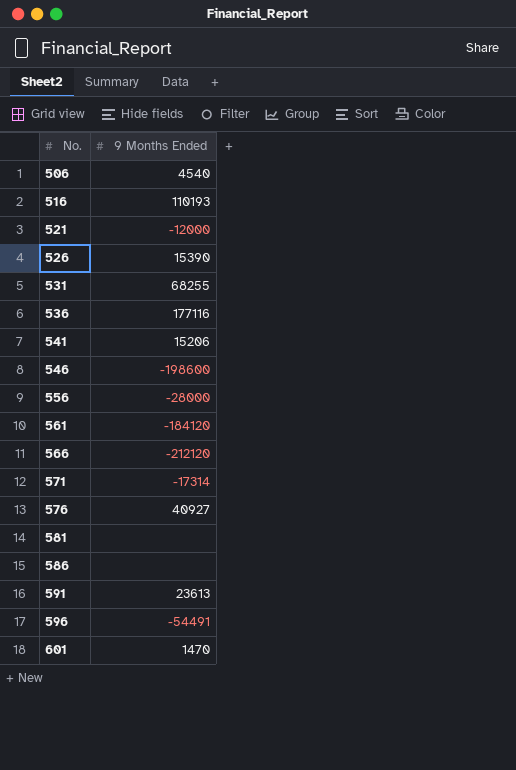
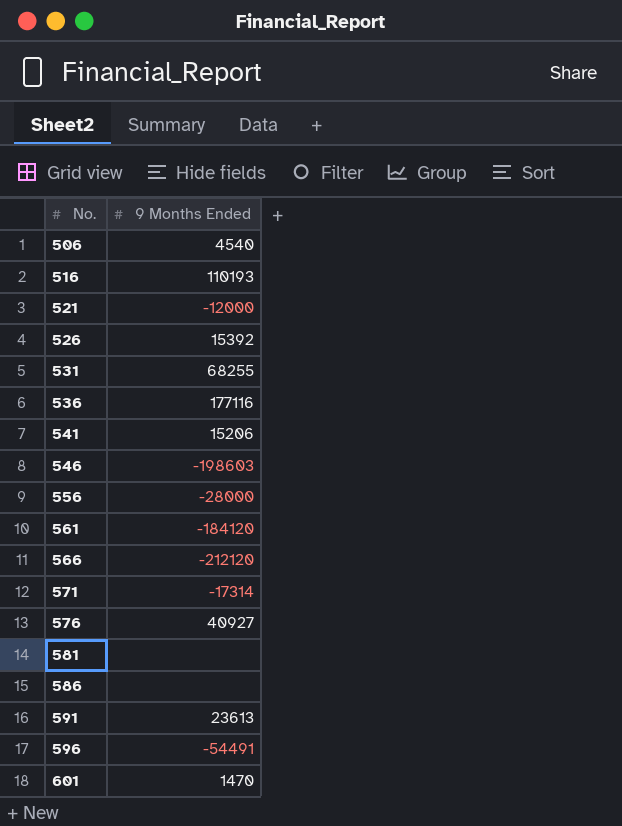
526 | 9 Months Ended: 15390 -> 15392
546 | 9 Months Ended: -198600 -> -198603

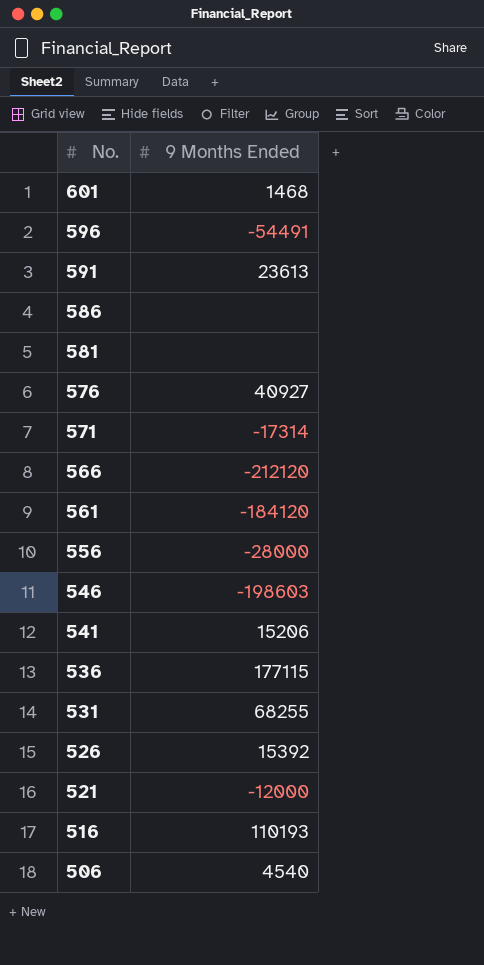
row order: No. ascending -> No. descending
601 | 9 Months Ended: 1470 -> 1468
536 | 9 Months Ended: 177116 -> 177115

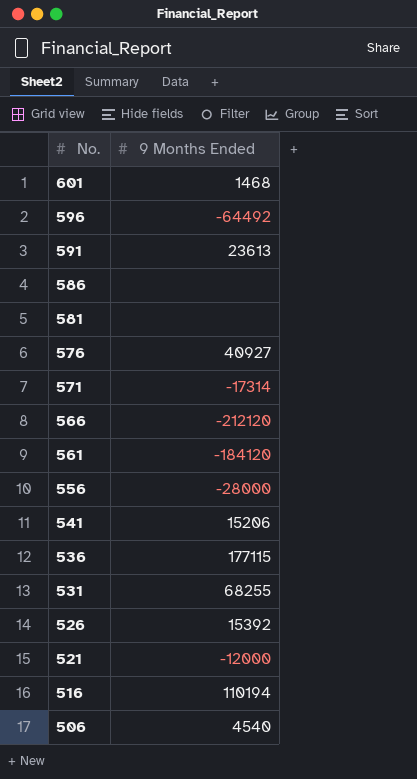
row 546: -198603 -> none
596 | 9 Months Ended: -54491 -> -64492
516 | 9 Months Ended: 110193 -> 110194

